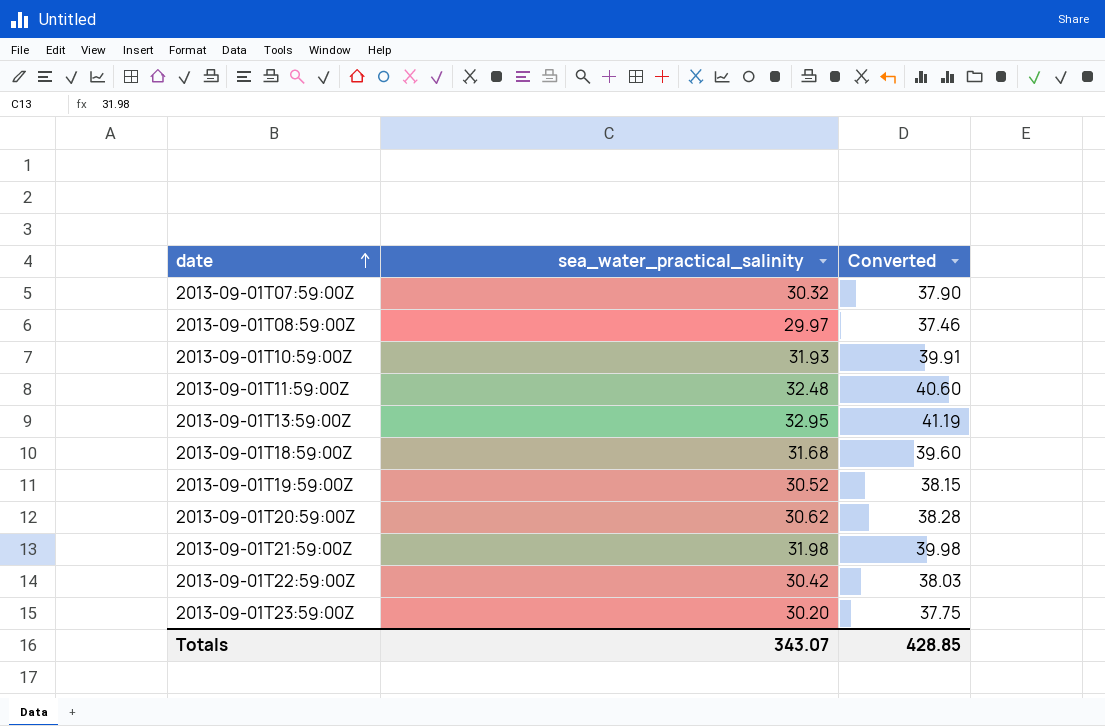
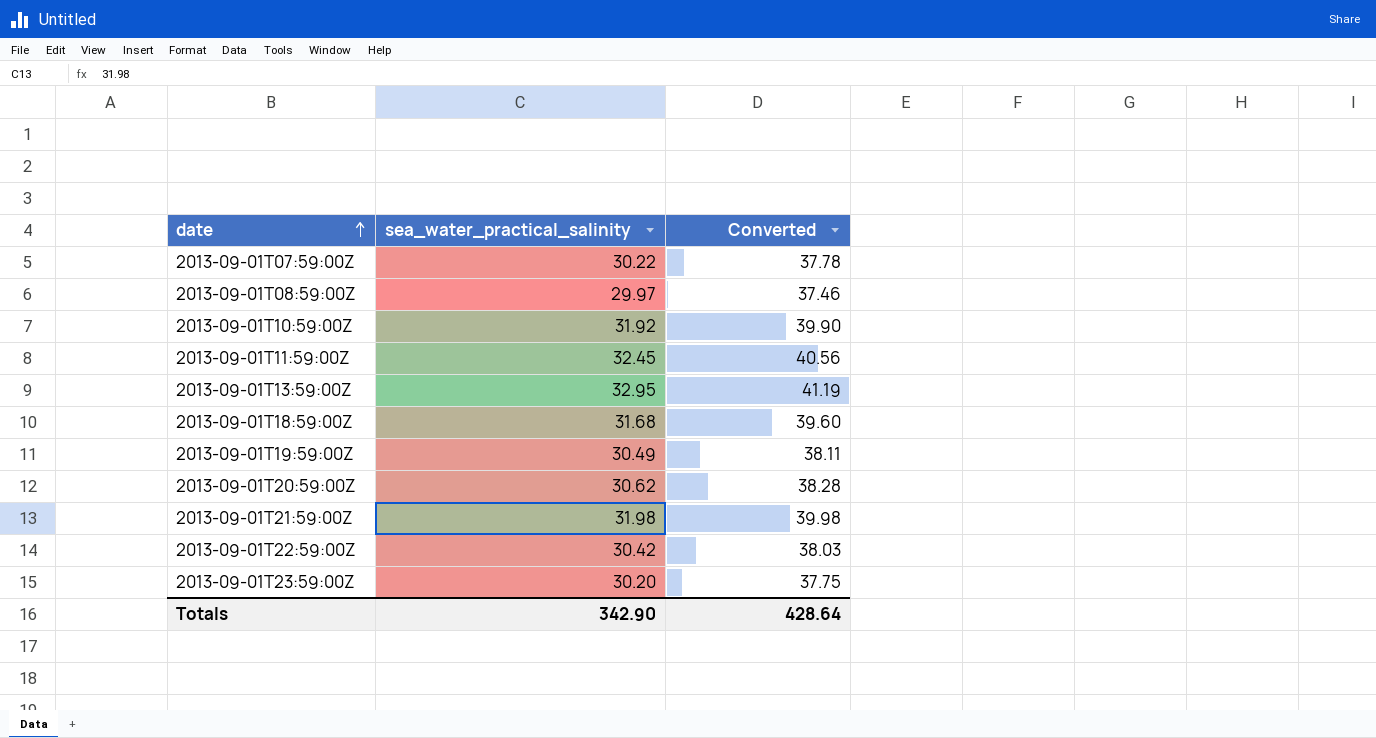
2013-09-01T07:59:00Z | sea_water_practical_salinity: 30.32 -> 30.22
2013-09-01T07:59:00Z | Converted: 37.90 -> 37.78
2013-09-01T10:59:00Z | sea_water_practical_salinity: 31.93 -> 31.92
2013-09-01T10:59:00Z | Converted: 39.91 -> 39.90
2013-09-01T11:59:00Z | sea_water_practical_salinity: 32.48 -> 32.45
2013-09-01T11:59:00Z | Converted: 40.60 -> 40.56
2013-09-01T19:59:00Z | sea_water_practical_salinity: 30.52 -> 30.49
2013-09-01T19:59:00Z | Converted: 38.15 -> 38.11
Totals | sea_water_practical_salinity: 343.07 -> 342.90
Totals | Converted: 428.85 -> 428.64

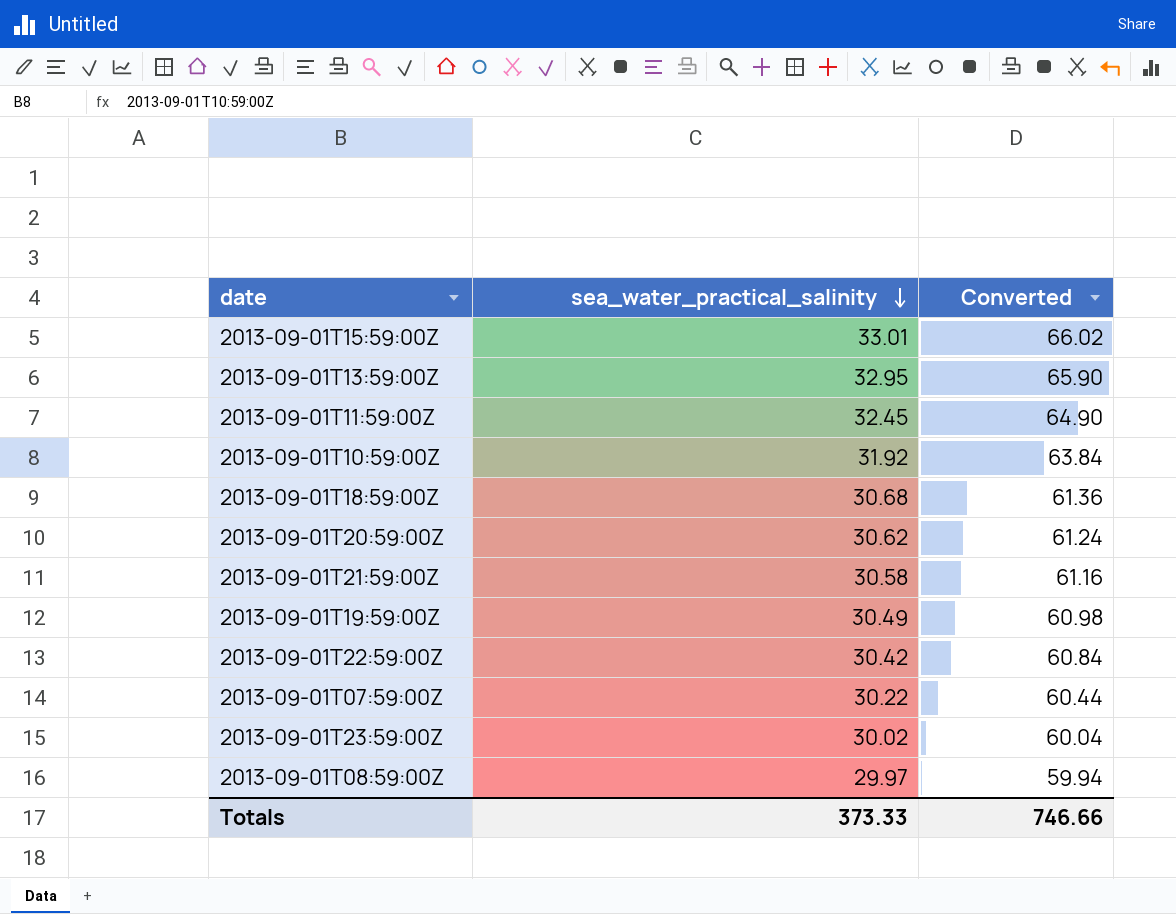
row order: date ascending -> sea_water_practical_salinity descending
column Converted | formula: [sea_water_practical_salinity] * 1.25 -> [sea_water_practical_salinity] * 2
row 2013-09-01T15:59:00Z: none -> 33.01 | 66.02
2013-09-01T18:59:00Z | sea_water_practical_salinity: 31.68 -> 30.68
2013-09-01T21:59:00Z | sea_water_practical_salinity: 31.98 -> 30.58
2013-09-01T23:59:00Z | sea_water_practical_salinity: 30.20 -> 30.02
Totals | sea_water_practical_salinity: 342.90 -> 373.33
Totals | Converted: 428.64 -> 746.66

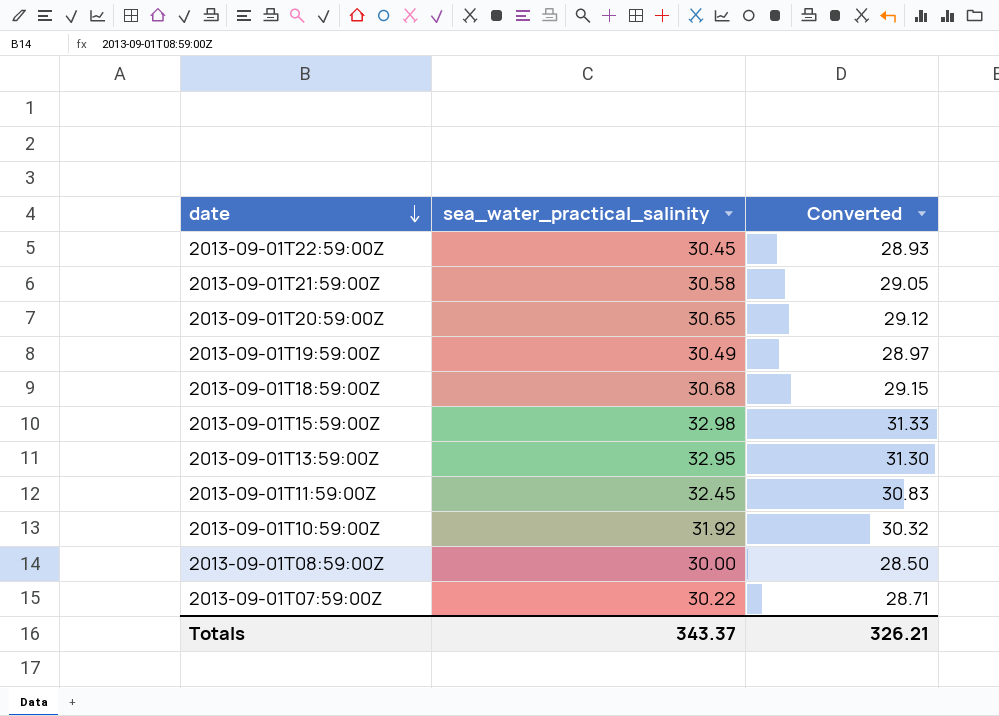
row order: sea_water_practical_salinity descending -> date descending
column Converted | formula: [sea_water_practical_salinity] * 2 -> [sea_water_practical_salinity] * 0.95
row 2013-09-01T23:59:00Z: 30.02 | 60.04 -> none
2013-09-01T22:59:00Z | sea_water_practical_salinity: 30.42 -> 30.45
2013-09-01T20:59:00Z | sea_water_practical_salinity: 30.62 -> 30.65
2013-09-01T15:59:00Z | sea_water_practical_salinity: 33.01 -> 32.98
2013-09-01T08:59:00Z | sea_water_practical_salinity: 29.97 -> 30.00
Totals | sea_water_practical_salinity: 373.33 -> 343.37
Totals | Converted: 746.66 -> 326.21

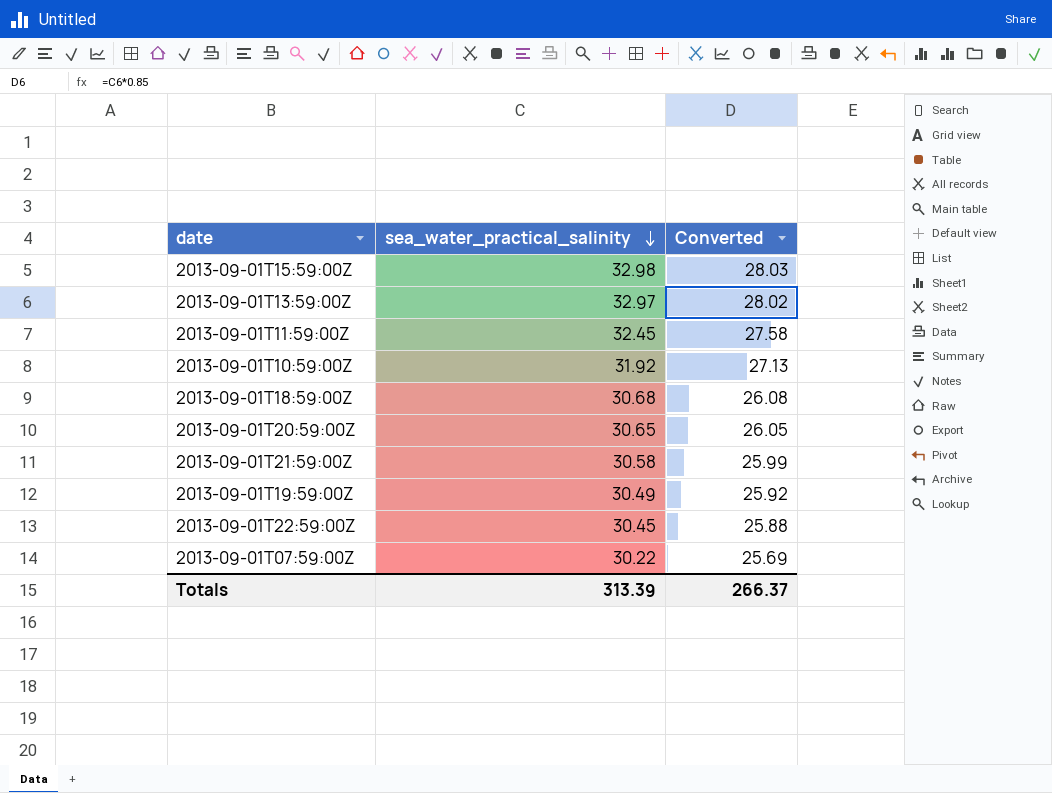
row order: date descending -> sea_water_practical_salinity descending
column Converted | formula: [sea_water_practical_salinity] * 0.95 -> [sea_water_practical_salinity] * 0.85
row 2013-09-01T08:59:00Z: 30.00 | 28.50 -> none
2013-09-01T13:59:00Z | sea_water_practical_salinity: 32.95 -> 32.97
Totals | sea_water_practical_salinity: 343.37 -> 313.39
Totals | Converted: 326.21 -> 266.37

